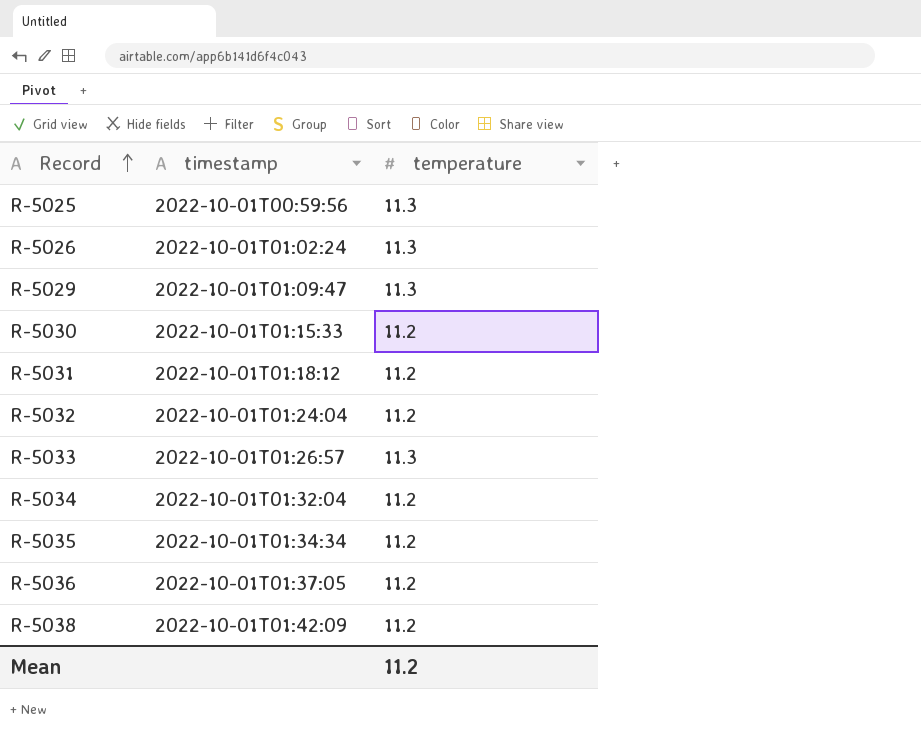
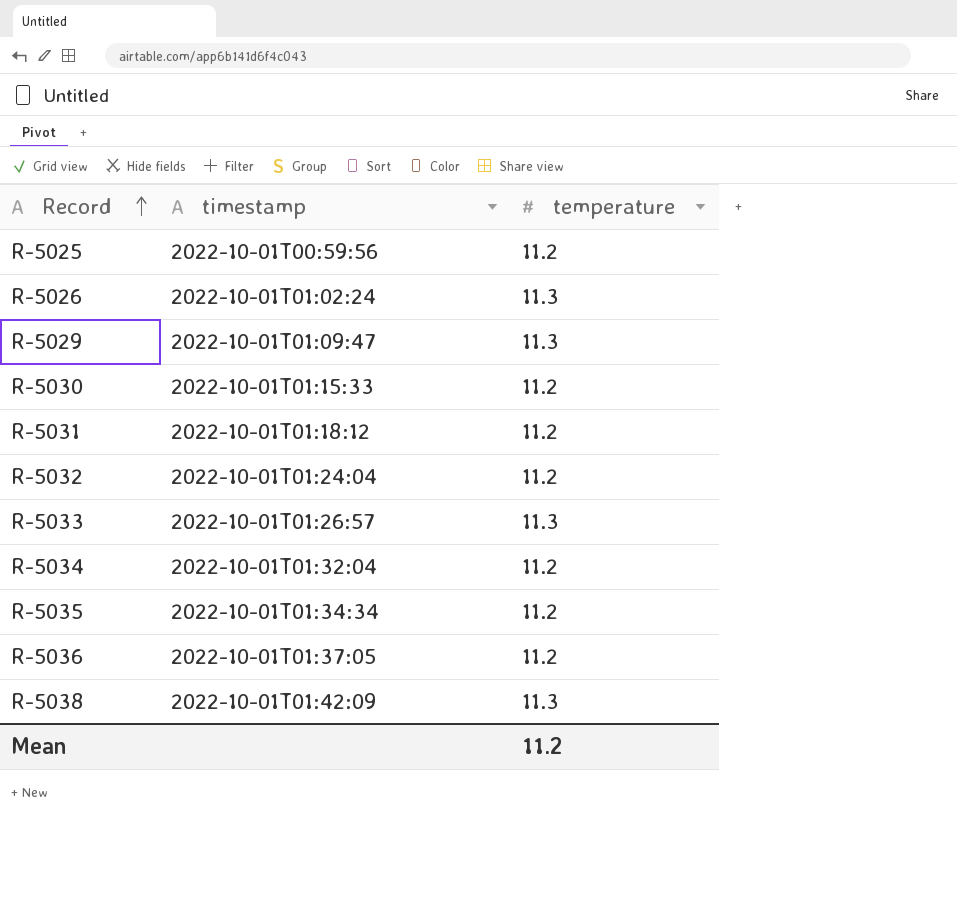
R-5025 | temperature: 11.3 -> 11.2
R-5038 | temperature: 11.2 -> 11.3

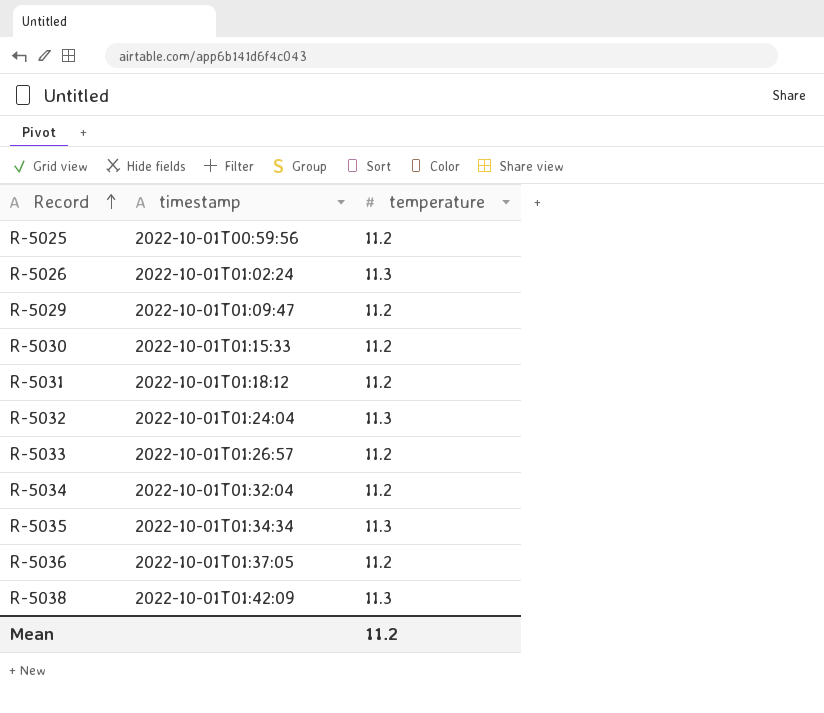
R-5029 | temperature: 11.3 -> 11.2
R-5032 | temperature: 11.2 -> 11.3
R-5033 | temperature: 11.3 -> 11.2
R-5035 | temperature: 11.2 -> 11.3

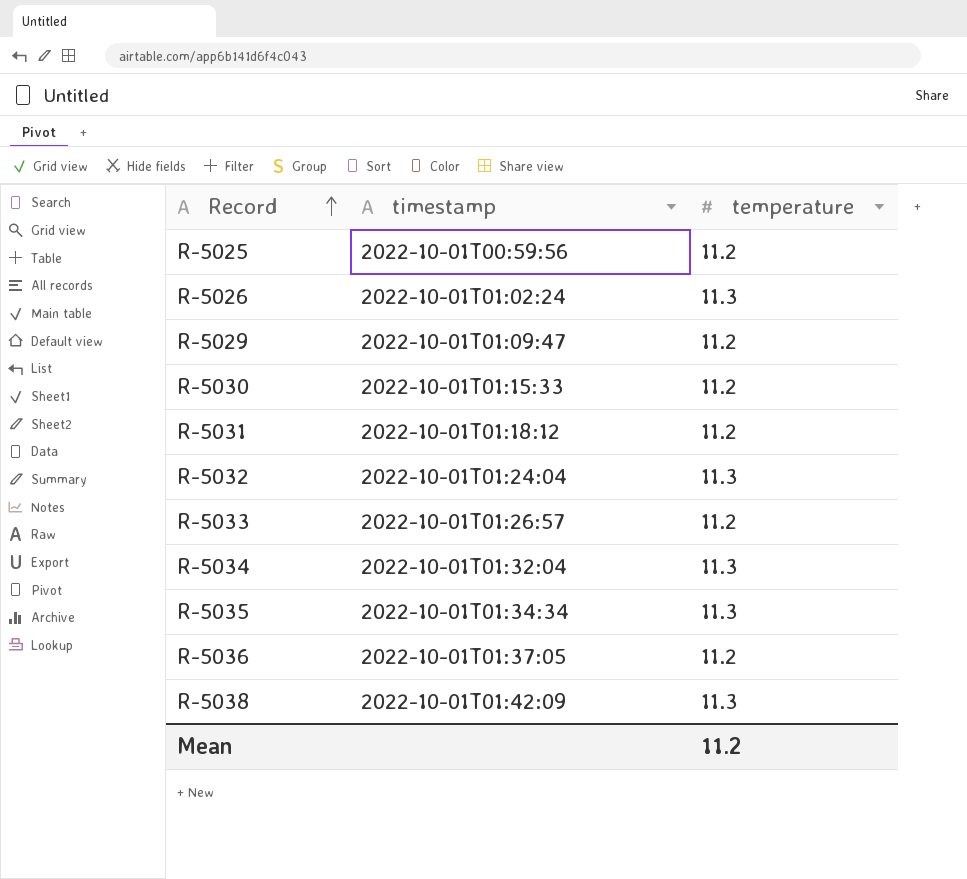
R-5034 | temperature: 11.2 -> 11.3

